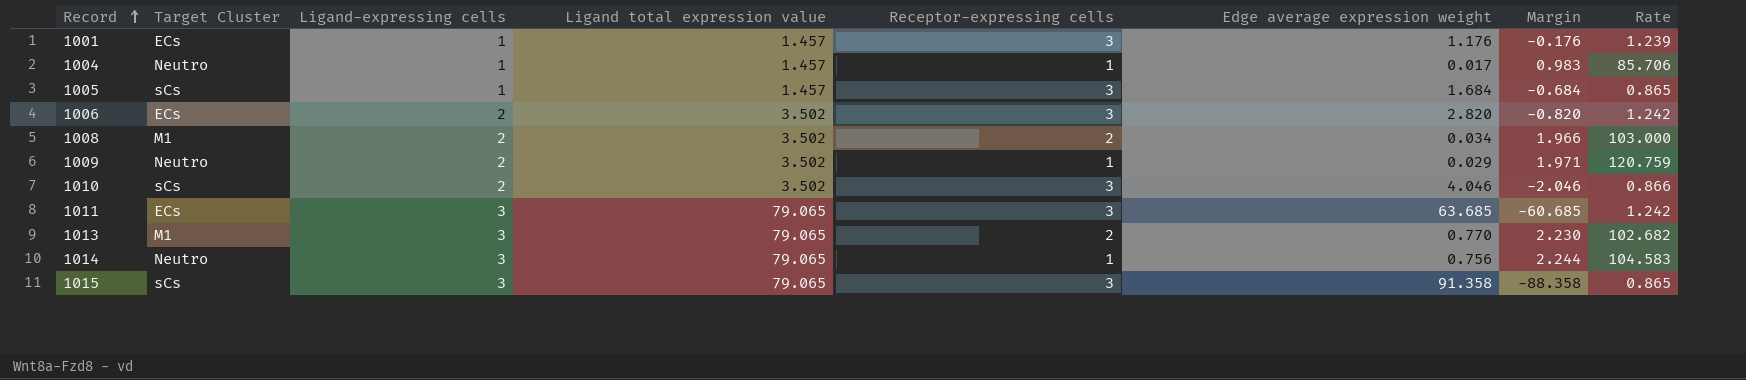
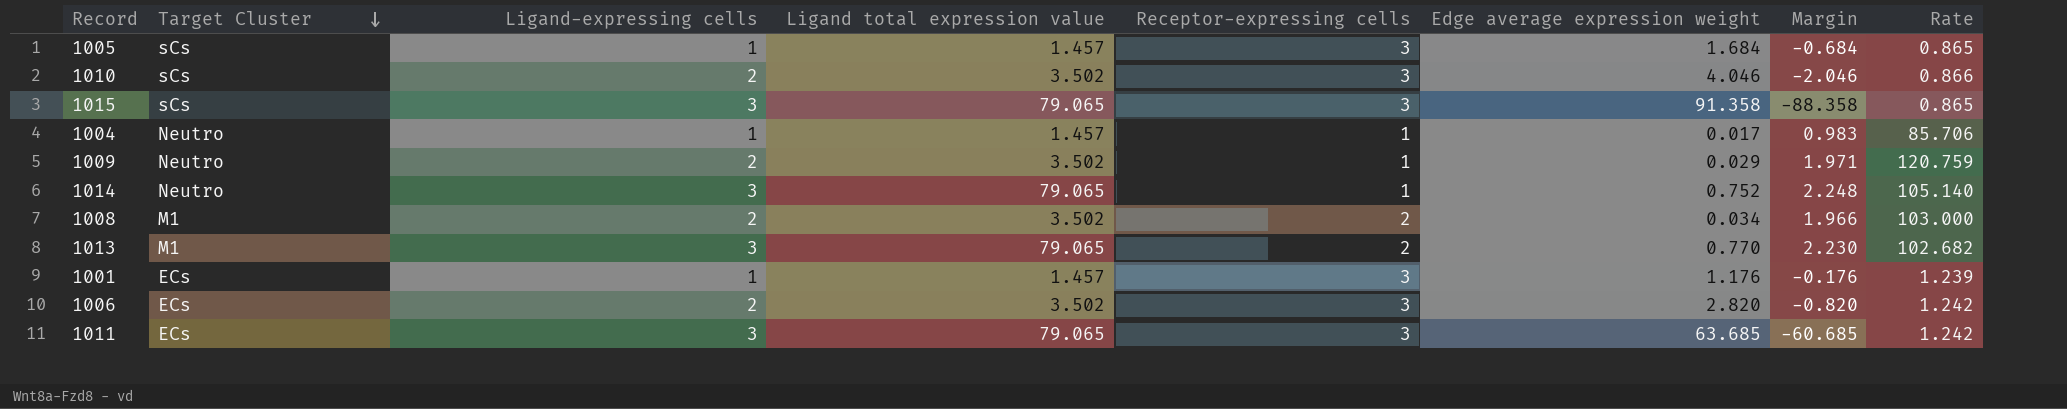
row order: Record ascending -> Target Cluster descending
1014 | Edge average expression weight: 0.756 -> 0.752
1014 | Margin: 2.244 -> 2.248
1014 | Rate: 104.583 -> 105.140

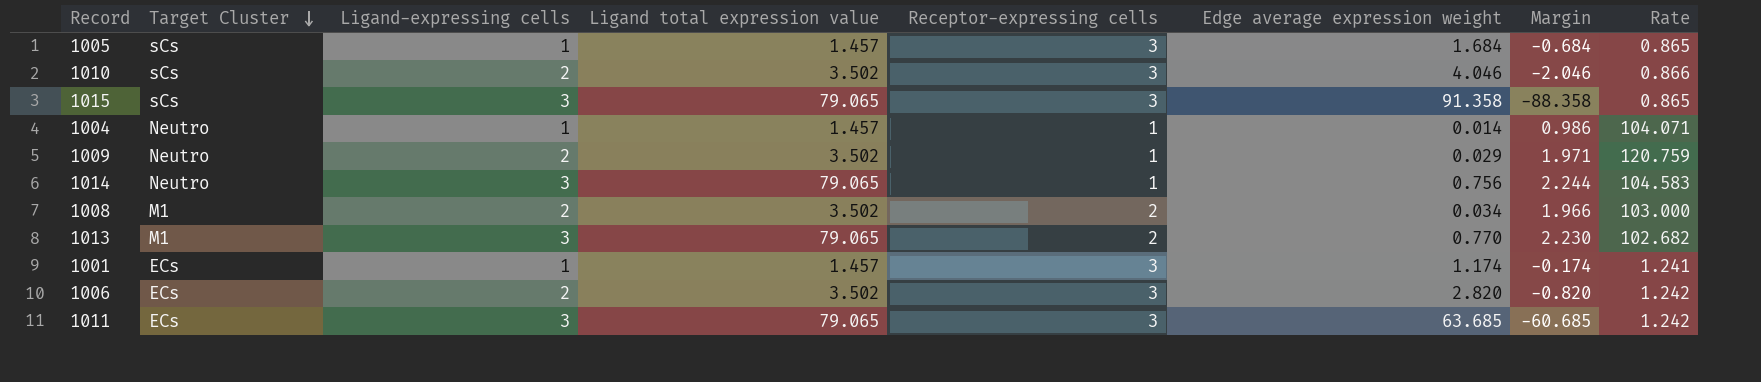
1004 | Edge average expression weight: 0.017 -> 0.014
1004 | Margin: 0.983 -> 0.986
1004 | Rate: 85.706 -> 104.071
1014 | Edge average expression weight: 0.752 -> 0.756
1014 | Margin: 2.248 -> 2.244
1014 | Rate: 105.140 -> 104.583
1001 | Edge average expression weight: 1.176 -> 1.174
1001 | Margin: -0.176 -> -0.174
1001 | Rate: 1.239 -> 1.241

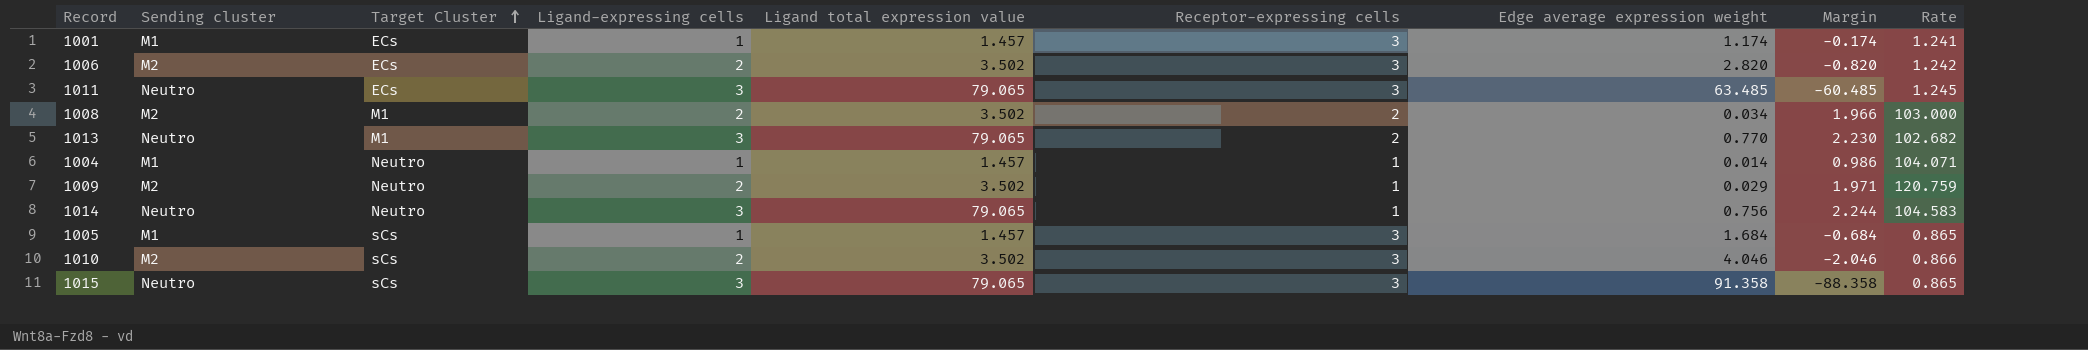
row order: Target Cluster descending -> Target Cluster ascending
column Sending cluster | position: none -> 2
1011 | Edge average expression weight: 63.685 -> 63.485
1011 | Margin: -60.685 -> -60.485
1011 | Rate: 1.242 -> 1.245

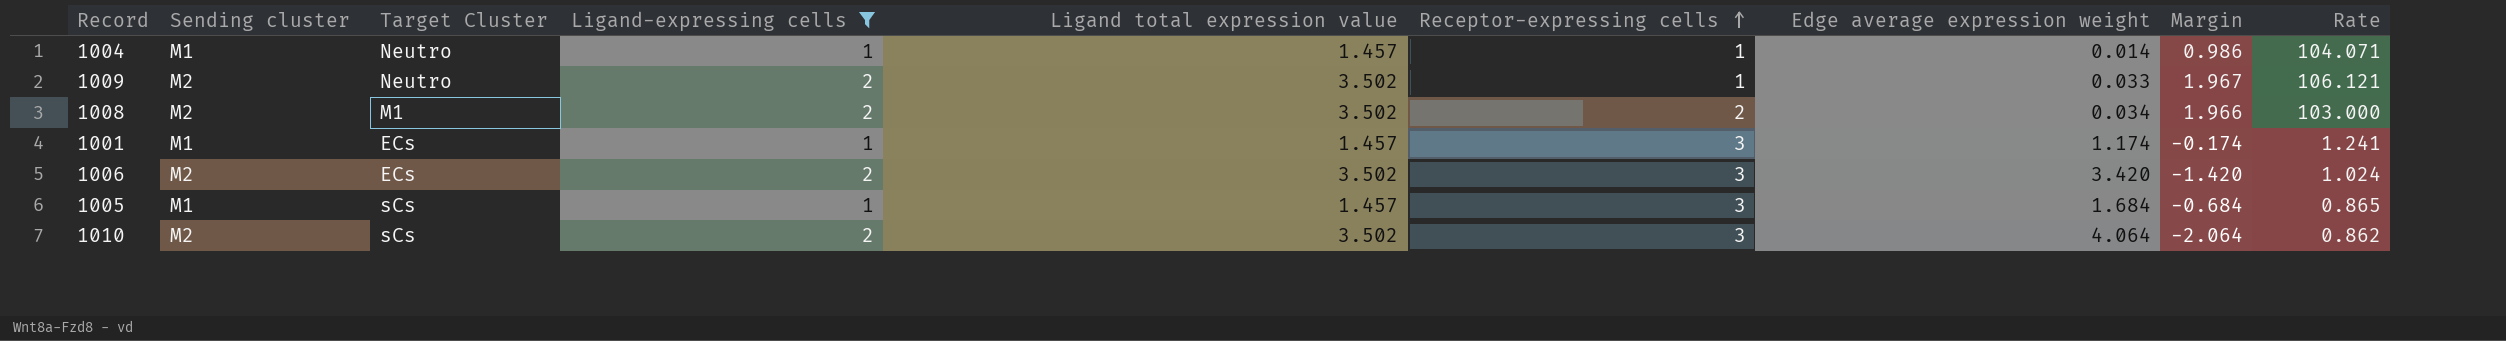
filter: none -> Ligand-expressing cells != 3
row order: Target Cluster ascending -> Receptor-expressing cells ascending
1009 | Edge average expression weight: 0.029 -> 0.033
1009 | Margin: 1.971 -> 1.967
1009 | Rate: 120.759 -> 106.121
1006 | Edge average expression weight: 2.820 -> 3.420
1006 | Margin: -0.820 -> -1.420
1006 | Rate: 1.242 -> 1.024
1010 | Edge average expression weight: 4.046 -> 4.064
1010 | Margin: -2.046 -> -2.064
1010 | Rate: 0.866 -> 0.862

